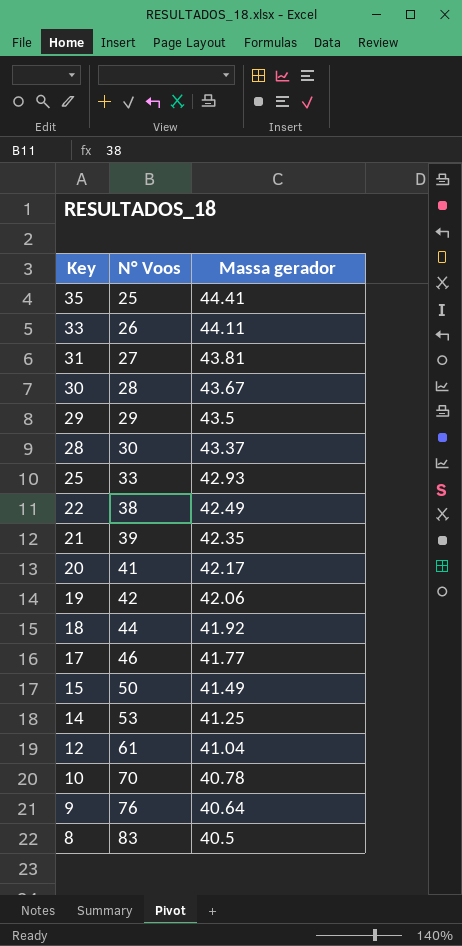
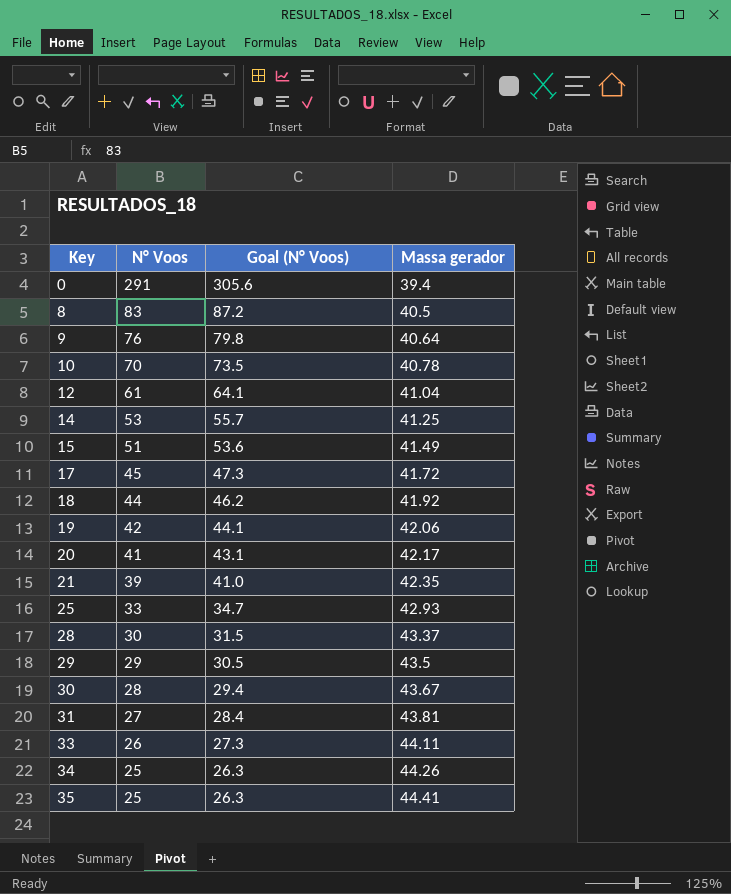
row order: Key descending -> Key ascending
column Goal (N° Voos) | formula: none -> [N° Voos] * 1.05
row 22: 38 | 42.49 -> none
row 0: none -> 291 | 305.6 | 39.4
15 | N° Voos: 50 -> 51
17 | N° Voos: 46 -> 45
17 | Massa gerador: 41.77 -> 41.72
row 34: none -> 25 | 26.3 | 44.26

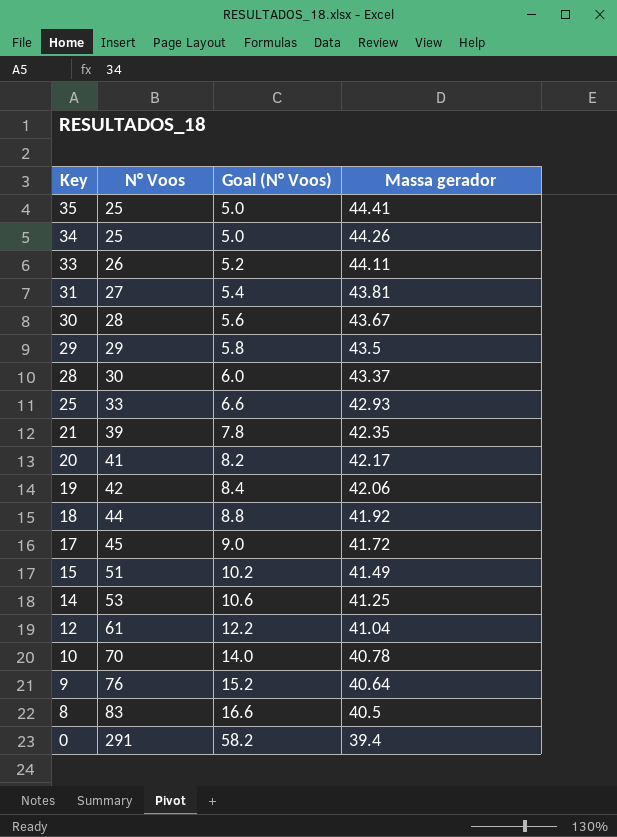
row order: Key ascending -> Key descending
column Goal (N° Voos) | formula: [N° Voos] * 1.05 -> [N° Voos] * 0.2

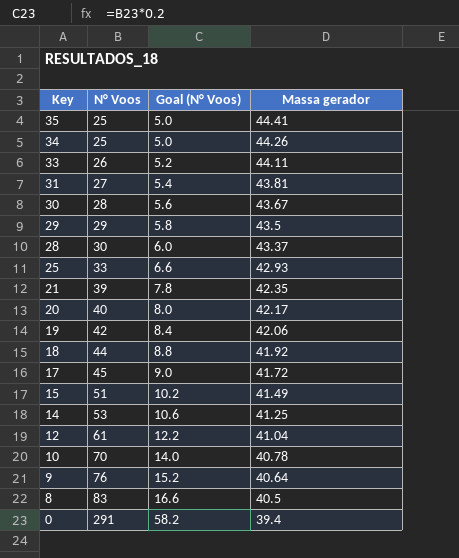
20 | N° Voos: 41 -> 40
20 | Goal (N° Voos): 8.2 -> 8.0

